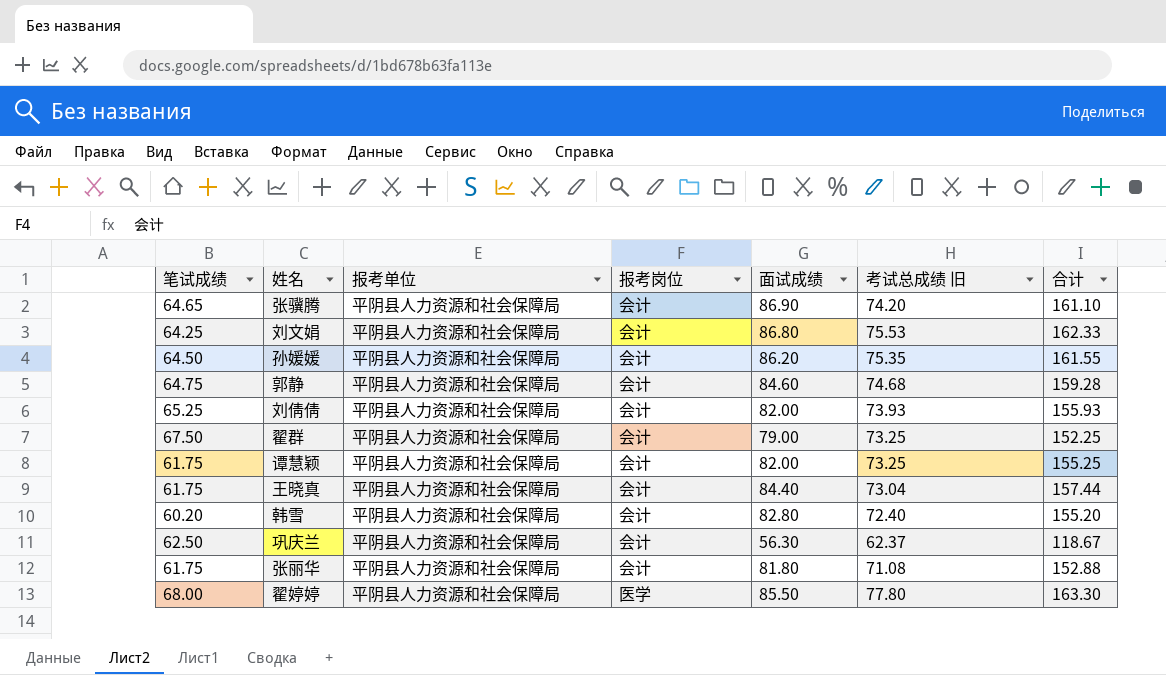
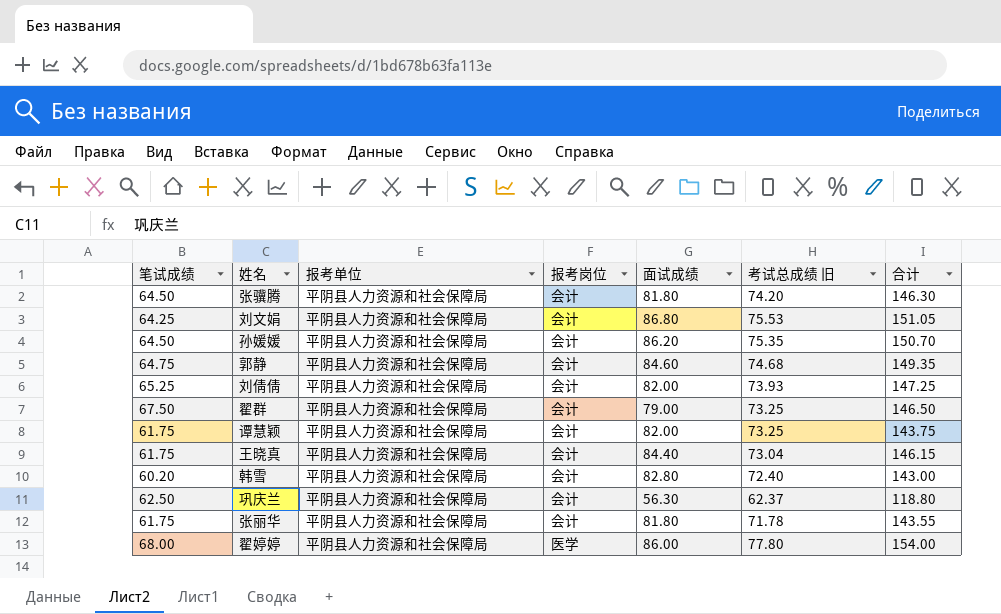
column 合计 | formula: [面试成绩] + [考试总成绩 旧] -> [笔试成绩] + [面试成绩]
张骥腾 | 笔试成绩: 64.65 -> 64.50
张骥腾 | 面试成绩: 86.90 -> 81.80
张丽华 | 考试总成绩 旧: 71.08 -> 71.78
翟婷婷 | 面试成绩: 85.50 -> 86.00

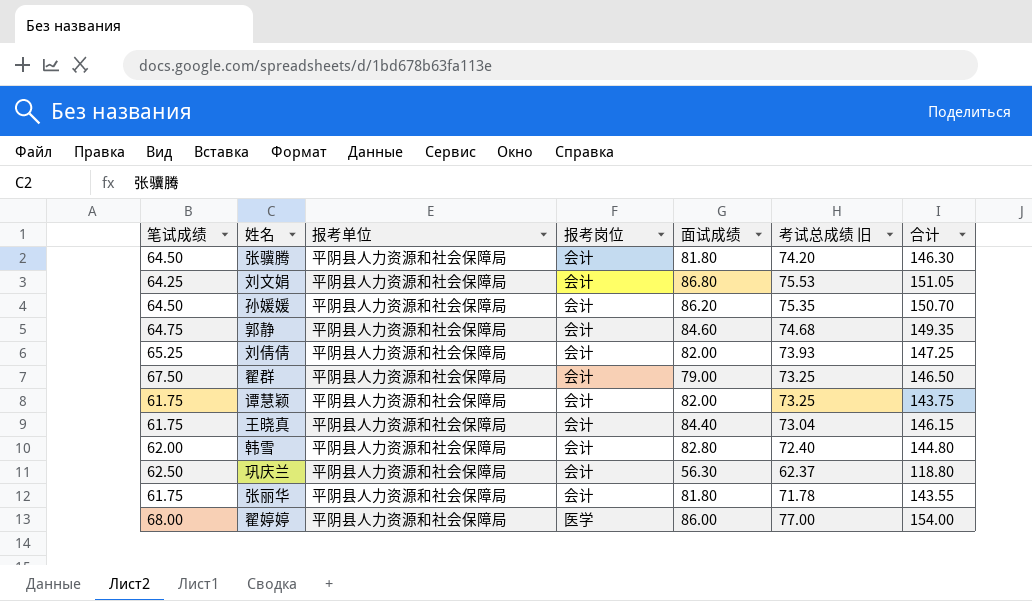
韩雪 | 笔试成绩: 60.20 -> 62.00
韩雪 | 合计: 143.00 -> 144.80
翟婷婷 | 考试总成绩 旧: 77.80 -> 77.00

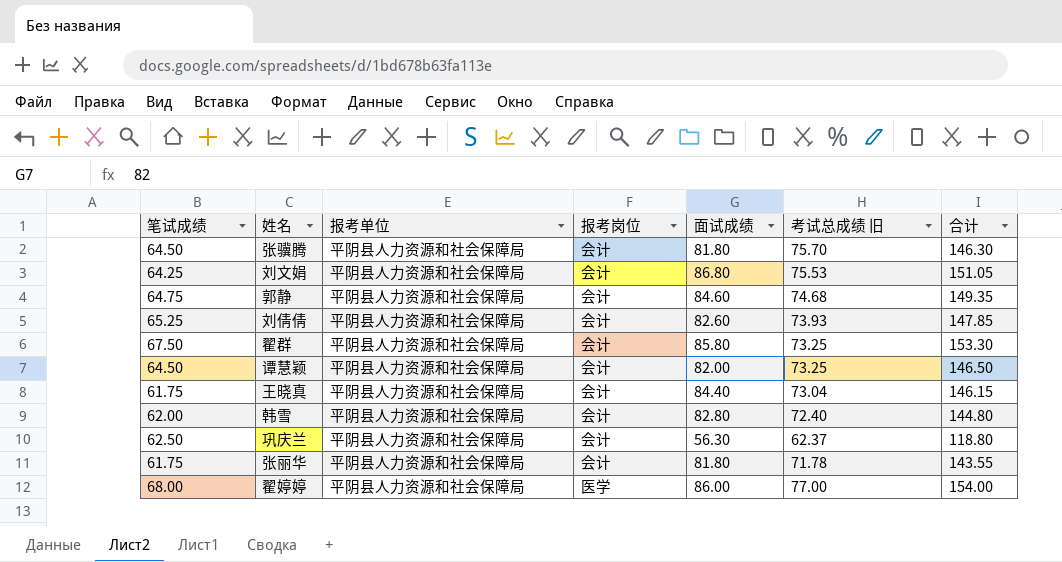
row 孙媛媛: 64.50 | 平阴县人力资源和社会保障局 | 会计 | 86.20 | 75.35 | 150.70 -> none
张骥腾 | 考试总成绩 旧: 74.20 -> 75.70
刘倩倩 | 面试成绩: 82.00 -> 82.60
刘倩倩 | 合计: 147.25 -> 147.85
翟群 | 面试成绩: 79.00 -> 85.80
翟群 | 合计: 146.50 -> 153.30
谭慧颖 | 笔试成绩: 61.75 -> 64.50
谭慧颖 | 合计: 143.75 -> 146.50

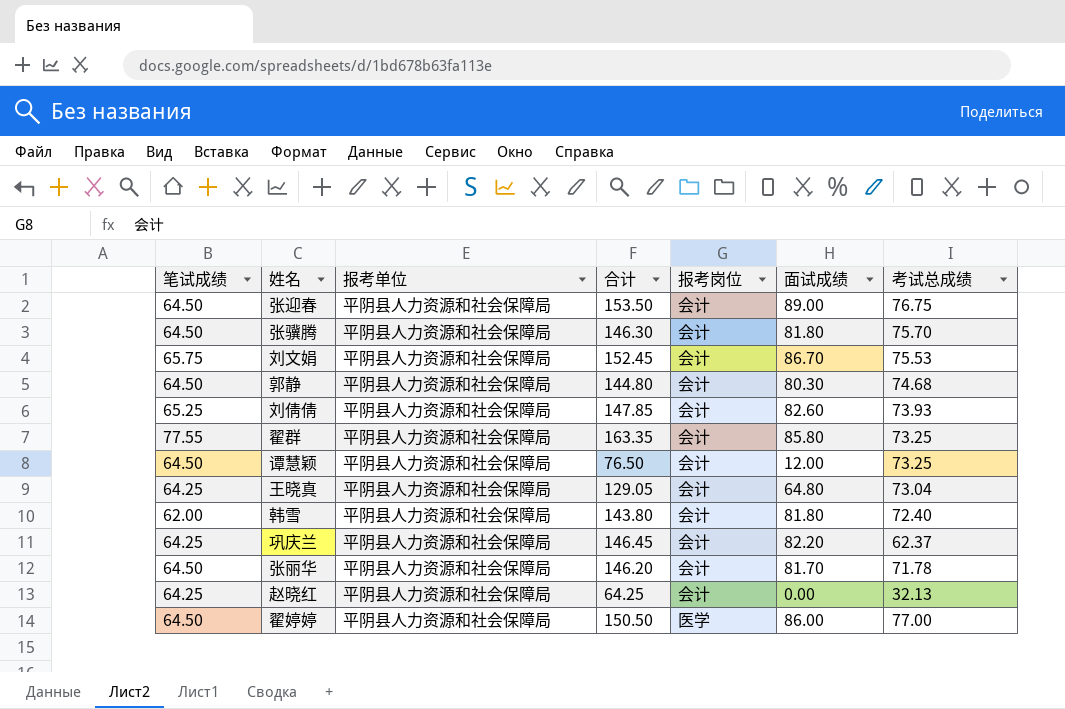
column 合计 | position: 7 -> 4
column name: 考试总成绩 旧 -> 考试总成绩
row 张迎春: none -> 64.50 | 平阴县人力资源和社会保障局 | 153.50 | 会计 | 89.00 | 76.75
刘文娟 | 笔试成绩: 64.25 -> 65.75
刘文娟 | 合计: 151.05 -> 152.45
刘文娟 | 面试成绩: 86.80 -> 86.70
郭静 | 笔试成绩: 64.75 -> 64.50
郭静 | 合计: 149.35 -> 144.80
郭静 | 面试成绩: 84.60 -> 80.30
翟群 | 笔试成绩: 67.50 -> 77.55
翟群 | 合计: 153.30 -> 163.35
谭慧颖 | 合计: 146.50 -> 76.50
谭慧颖 | 面试成绩: 82.00 -> 12.00
王晓真 | 笔试成绩: 61.75 -> 64.25
王晓真 | 合计: 146.15 -> 129.05
王晓真 | 面试成绩: 84.40 -> 64.80
韩雪 | 合计: 144.80 -> 143.80
韩雪 | 面试成绩: 82.80 -> 81.80
巩庆兰 | 笔试成绩: 62.50 -> 64.25
巩庆兰 | 合计: 118.80 -> 146.45
巩庆兰 | 面试成绩: 56.30 -> 82.20
张丽华 | 笔试成绩: 61.75 -> 64.50
张丽华 | 合计: 143.55 -> 146.20
张丽华 | 面试成绩: 81.80 -> 81.70
row 赵晓红: none -> 64.25 | 平阴县人力资源和社会保障局 | 64.25 | 会计 | 0.00 | 32.13
翟婷婷 | 笔试成绩: 68.00 -> 64.50
翟婷婷 | 合计: 154.00 -> 150.50

